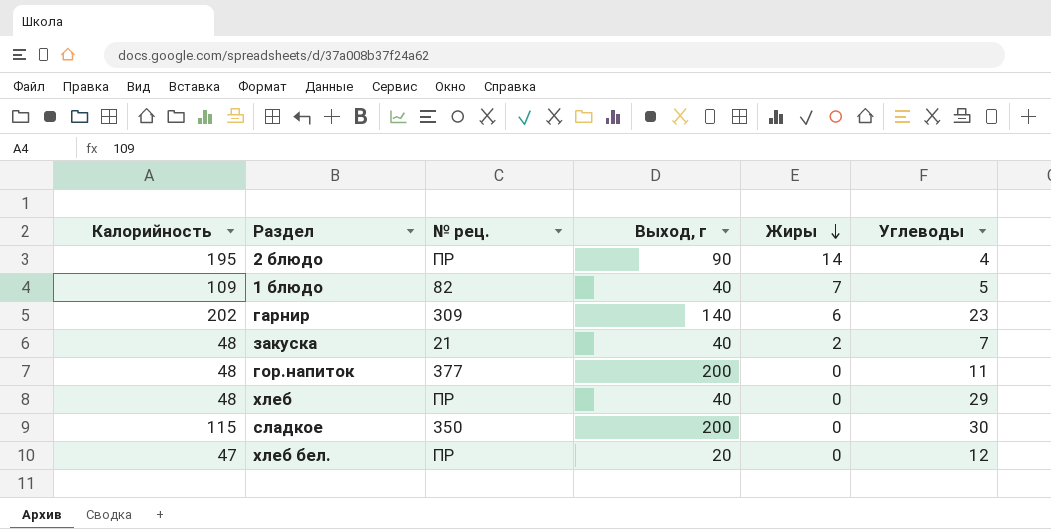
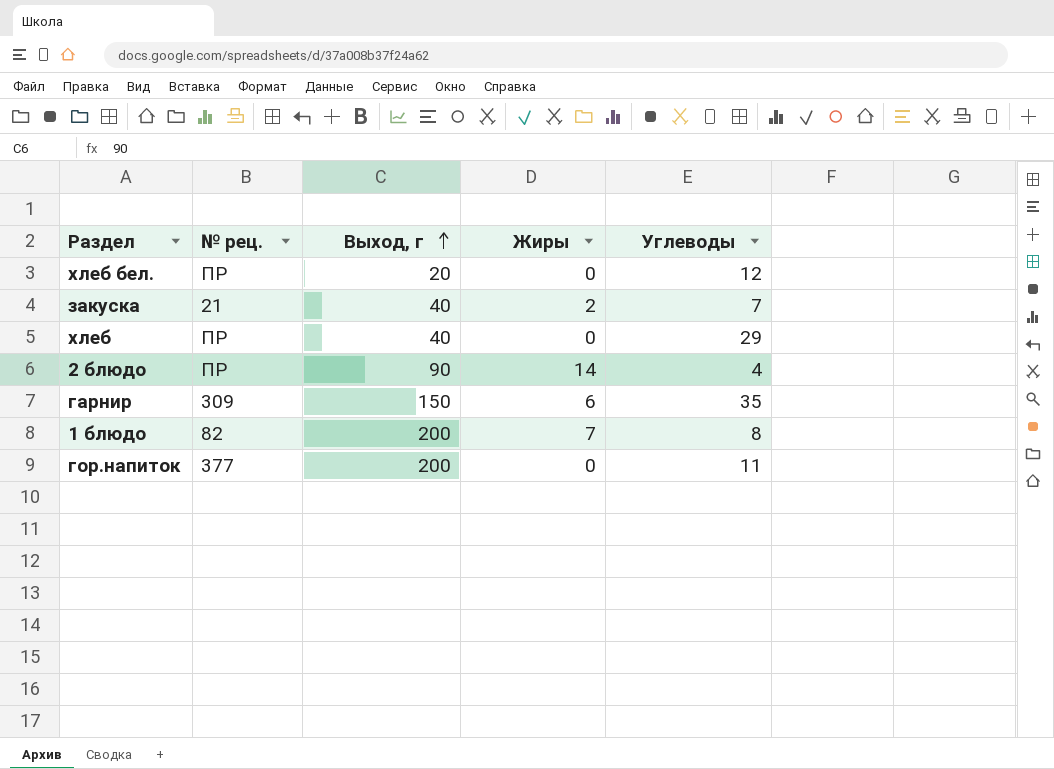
row order: Жиры descending -> Выход, г ascending
column Калорийность | position: 1 -> none
row сладкое: 115 | 350 | 200 | 0 | 30 -> none
гарнир | Выход, г: 140 -> 150
гарнир | Углеводы: 23 -> 35
1 блюдо | Выход, г: 40 -> 200
1 блюдо | Углеводы: 5 -> 8

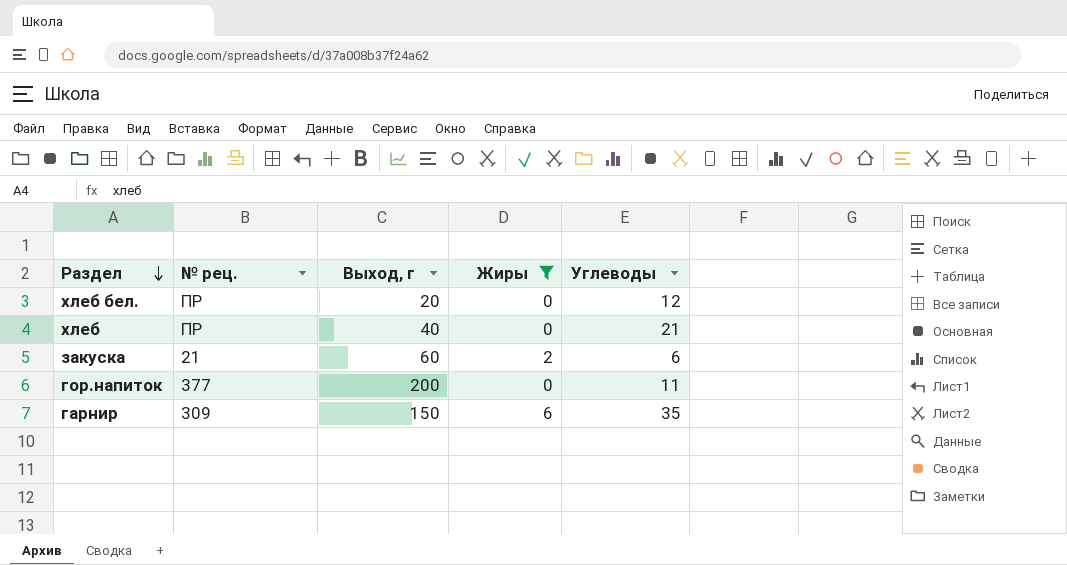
filter: none -> Жиры <= 6
row order: Выход, г ascending -> Раздел descending
хлеб | Углеводы: 29 -> 21
закуска | Выход, г: 40 -> 60
закуска | Углеводы: 7 -> 6

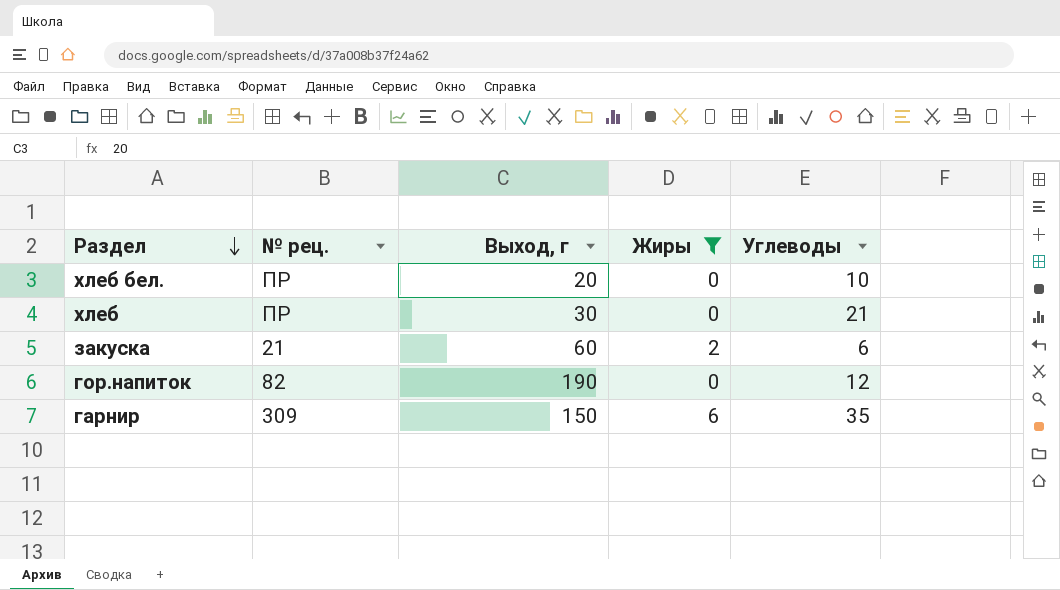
хлеб бел. | Углеводы: 12 -> 10
хлеб | Выход, г: 40 -> 30
гор.напиток | № рец.: 377 -> 82
гор.напиток | Выход, г: 200 -> 190
гор.напиток | Углеводы: 11 -> 12

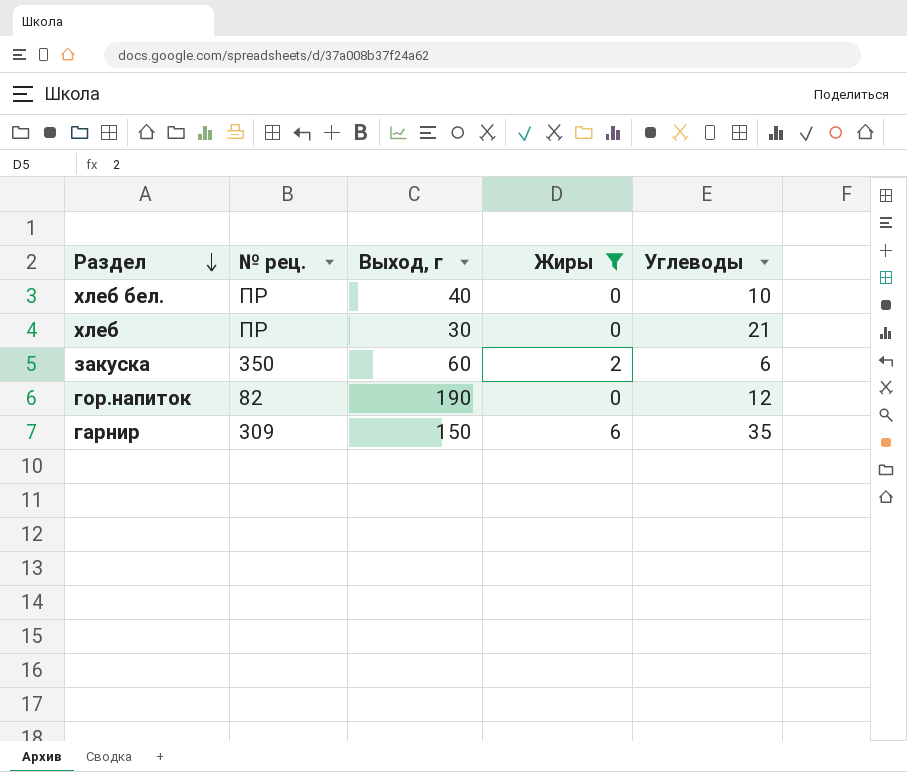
хлеб бел. | Выход, г: 20 -> 40
закуска | № рец.: 21 -> 350

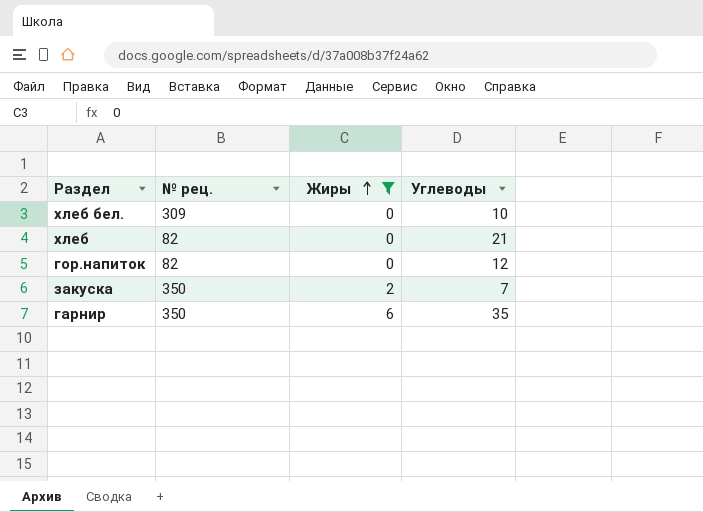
row order: Раздел descending -> Жиры ascending
column Выход, г | position: 3 -> none
хлеб бел. | № рец.: ПР -> 309
хлеб | № рец.: ПР -> 82
закуска | Углеводы: 6 -> 7
гарнир | № рец.: 309 -> 350

